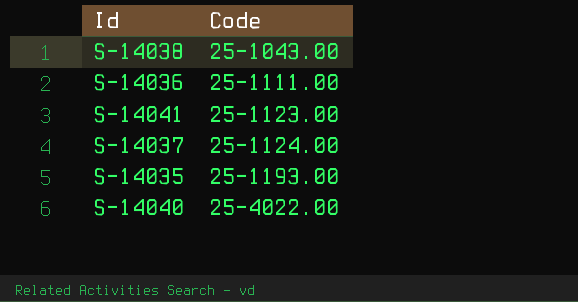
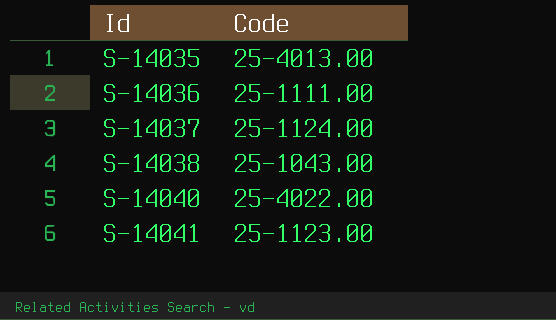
row order: Code ascending -> Id ascending
S-14035 | Code: 25-1193.00 -> 25-4013.00

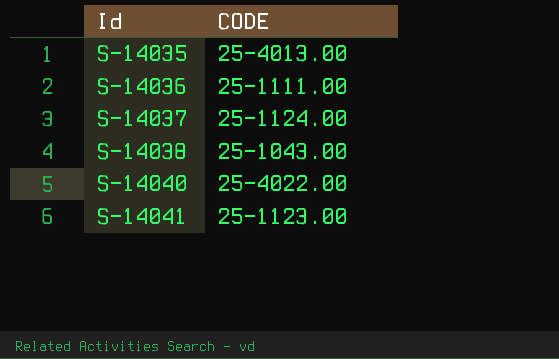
column name: Code -> CODE

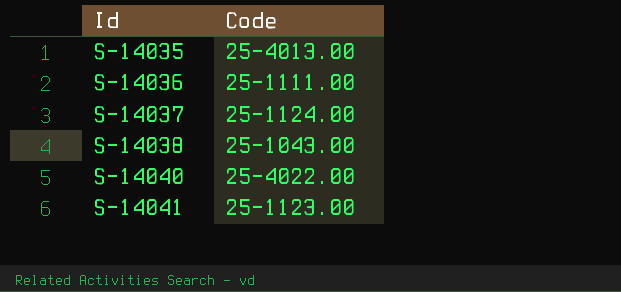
column name: CODE -> Code

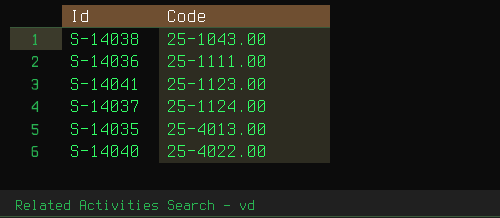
row order: Id ascending -> Code ascending

